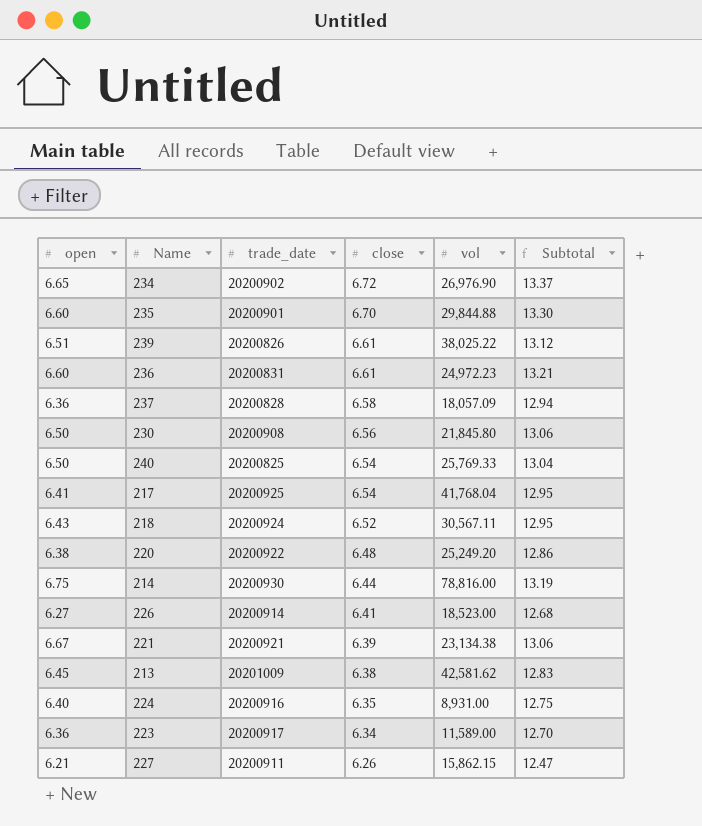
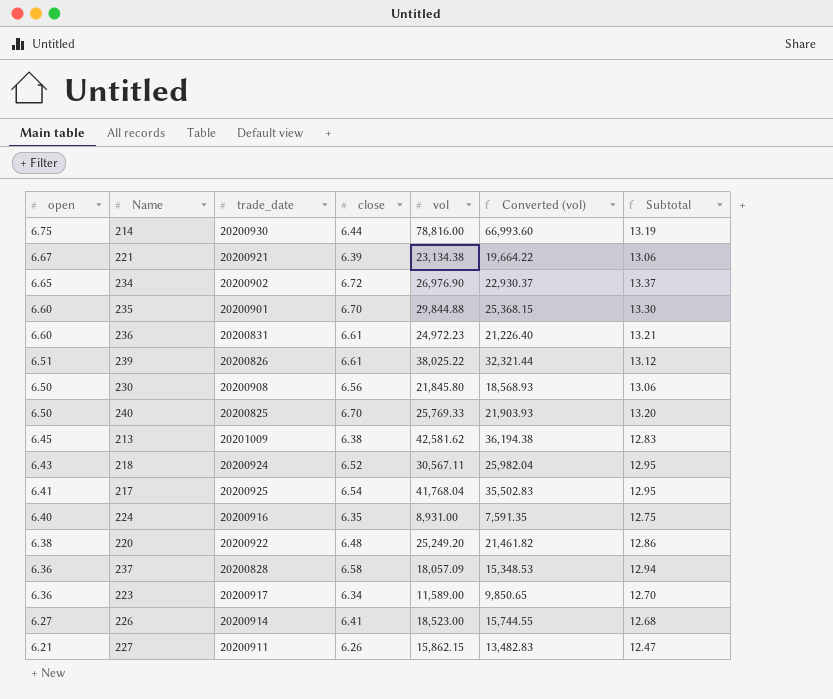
row order: close descending -> open descending
column Converted (vol) | formula: none -> [vol] * 0.85
240 | close: 6.54 -> 6.70
240 | Subtotal: 13.04 -> 13.20

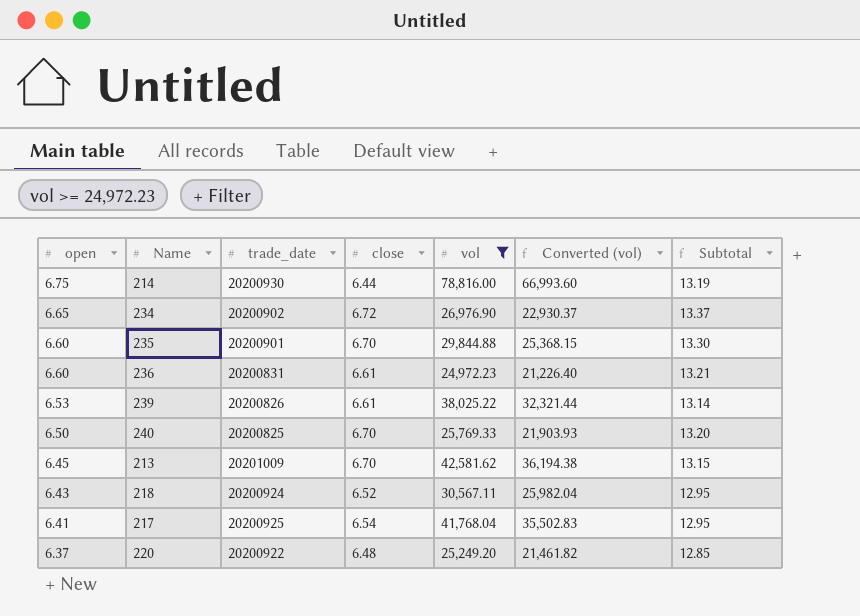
filter: none -> vol >= 24,972.23
239 | open: 6.51 -> 6.53
239 | Subtotal: 13.12 -> 13.14
213 | close: 6.38 -> 6.70
213 | Subtotal: 12.83 -> 13.15
220 | open: 6.38 -> 6.37
220 | Subtotal: 12.86 -> 12.85

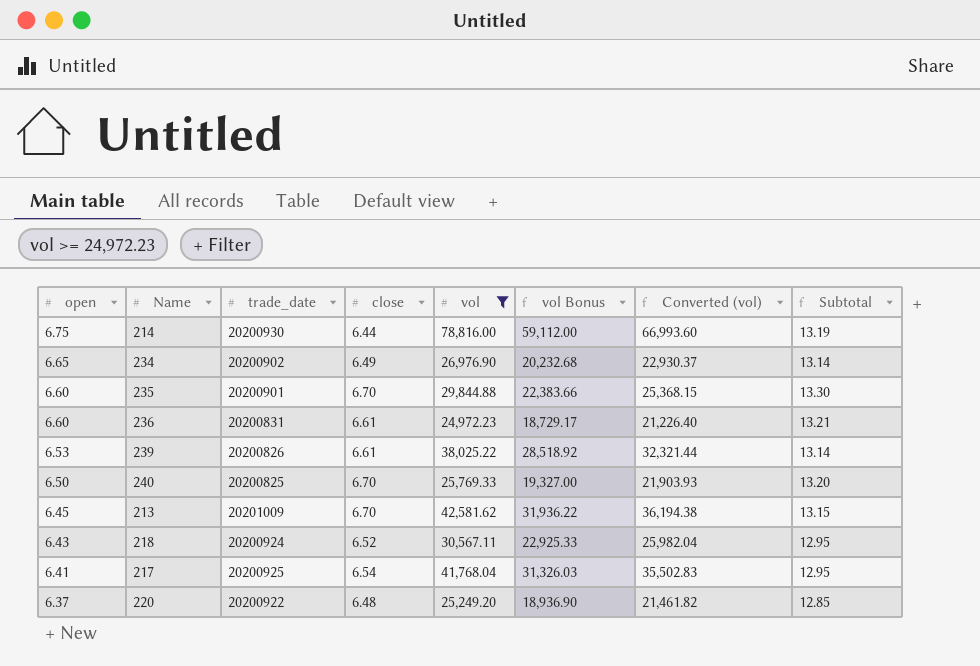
column vol Bonus | formula: none -> [vol] * 0.75
234 | close: 6.72 -> 6.49
234 | Subtotal: 13.37 -> 13.14

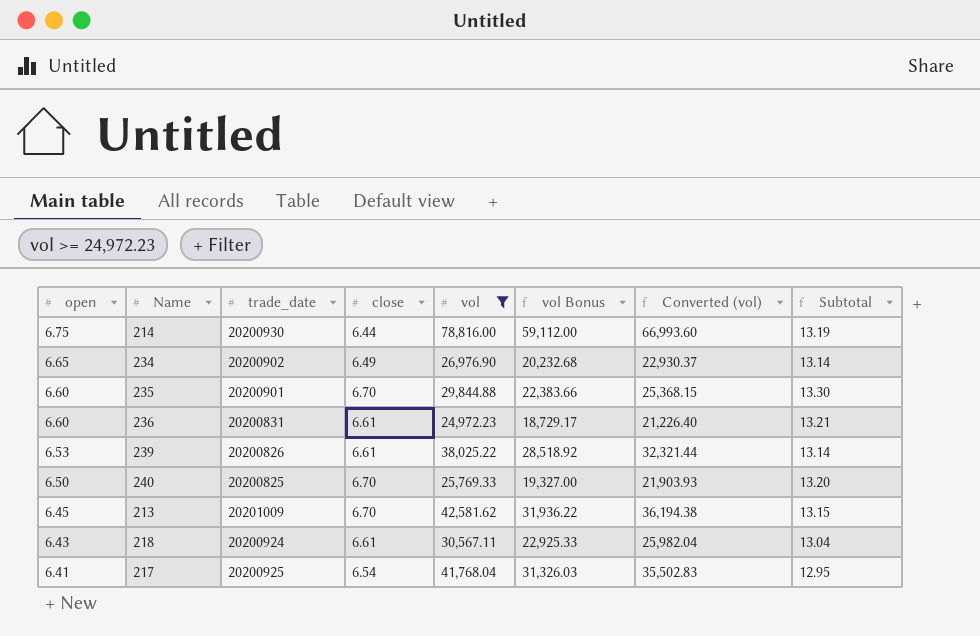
row 220: 6.37 | 20200922 | 6.48 | 25,249.20 | 18,936.90 | 21,461.82 | 12.85 -> none
218 | close: 6.52 -> 6.61
218 | Subtotal: 12.95 -> 13.04

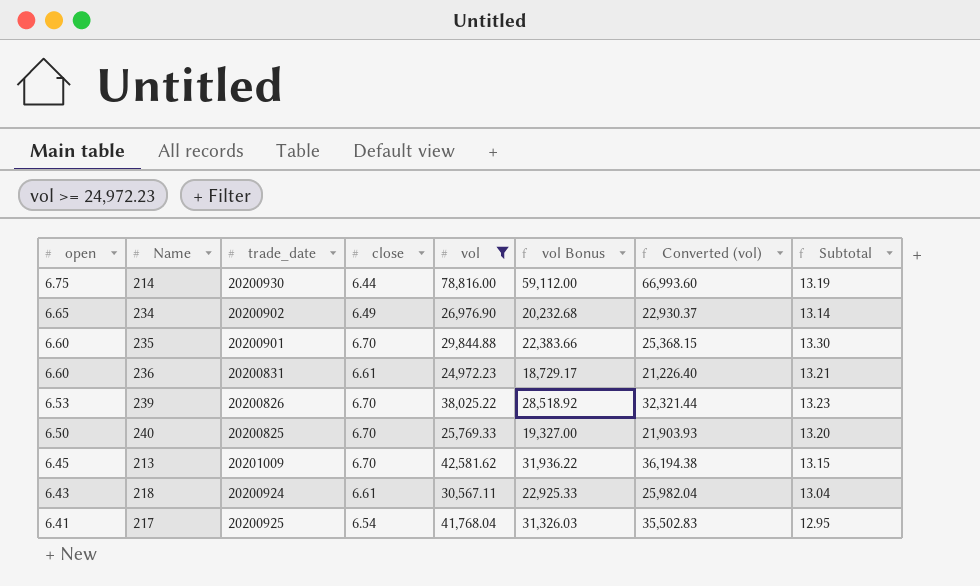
239 | close: 6.61 -> 6.70
239 | Subtotal: 13.14 -> 13.23

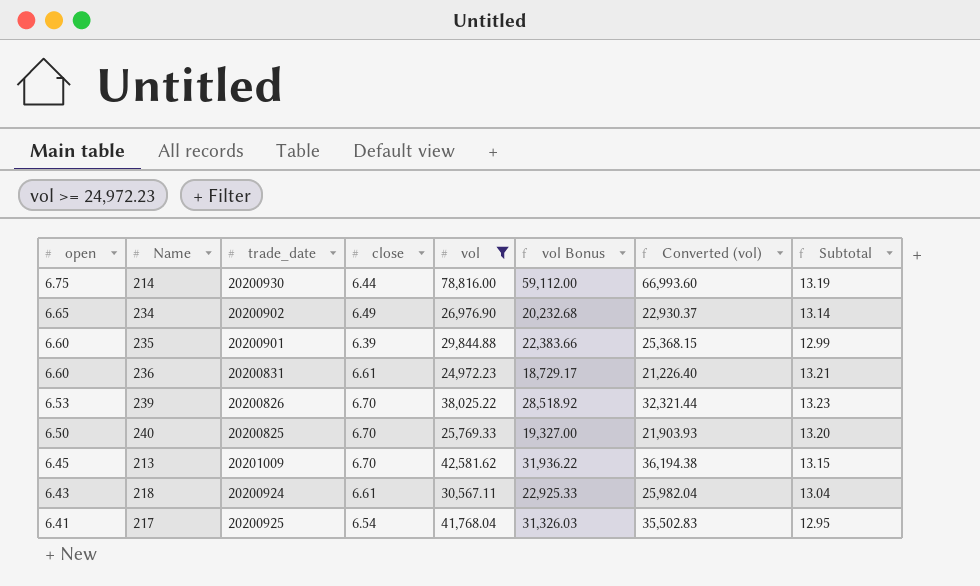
235 | close: 6.70 -> 6.39
235 | Subtotal: 13.30 -> 12.99

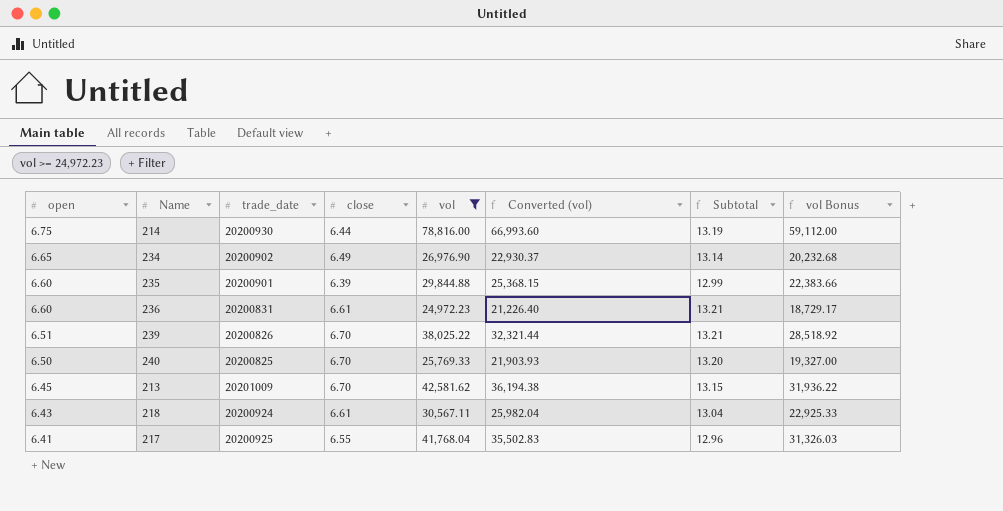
column vol Bonus | position: 6 -> 8
239 | open: 6.53 -> 6.51
239 | Subtotal: 13.23 -> 13.21
217 | close: 6.54 -> 6.55
217 | Subtotal: 12.95 -> 12.96

